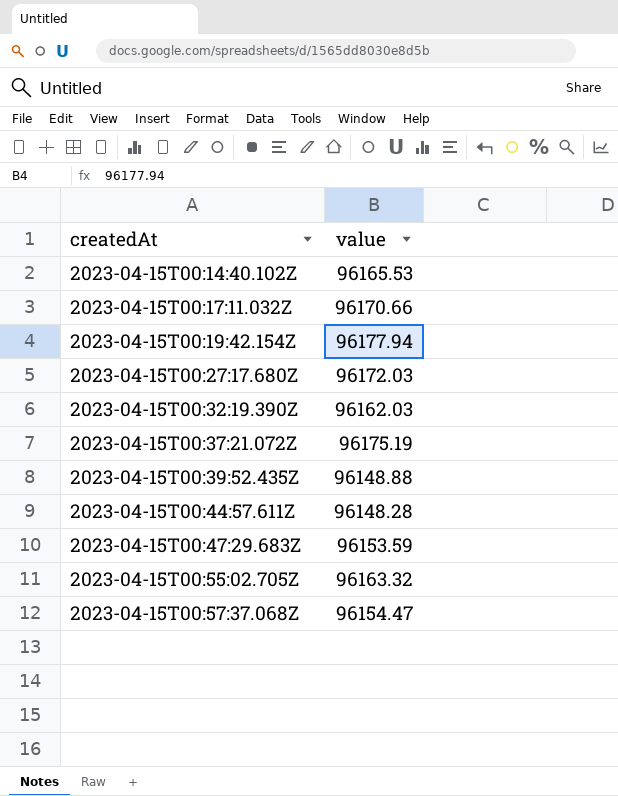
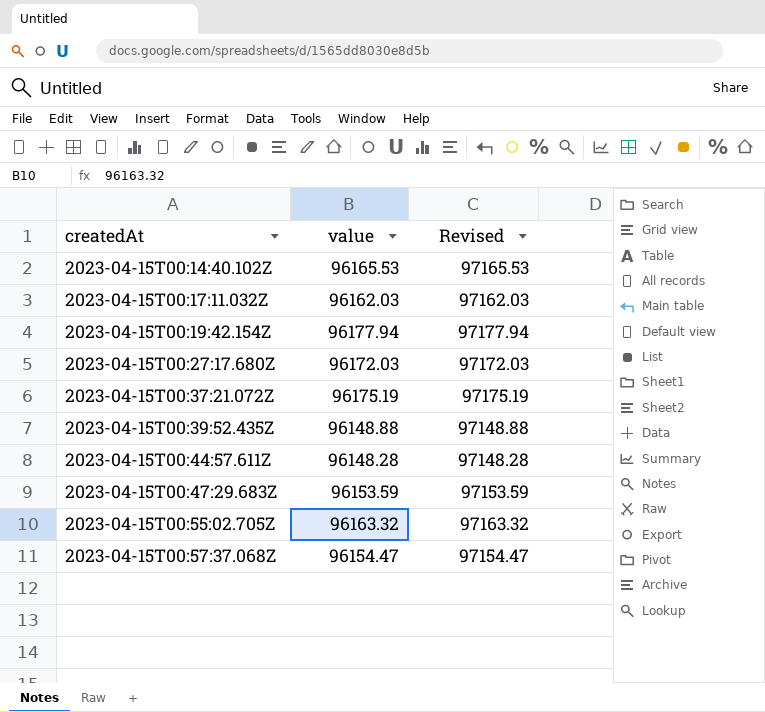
column Revised | formula: none -> [value] + 1000
row 2023-04-15T00:32:19.390Z: 96162.03 -> none
2023-04-15T00:17:11.032Z | value: 96170.66 -> 96162.03

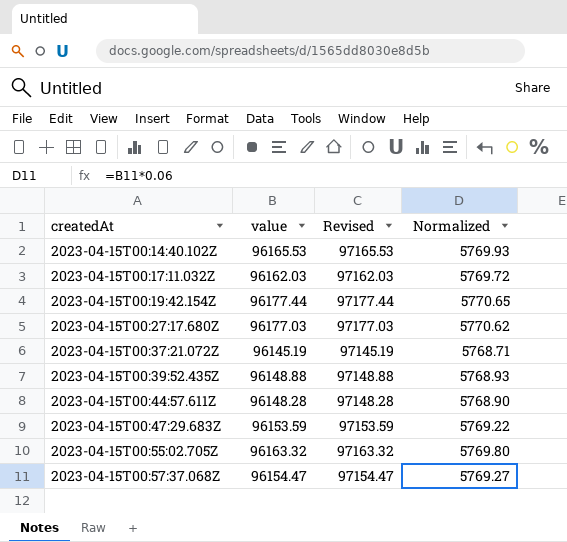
column Normalized | formula: none -> [value] * 0.06
2023-04-15T00:19:42.154Z | value: 96177.94 -> 96177.44
2023-04-15T00:19:42.154Z | Revised: 97177.94 -> 97177.44
2023-04-15T00:27:17.680Z | value: 96172.03 -> 96177.03
2023-04-15T00:27:17.680Z | Revised: 97172.03 -> 97177.03
2023-04-15T00:37:21.072Z | value: 96175.19 -> 96145.19
2023-04-15T00:37:21.072Z | Revised: 97175.19 -> 97145.19

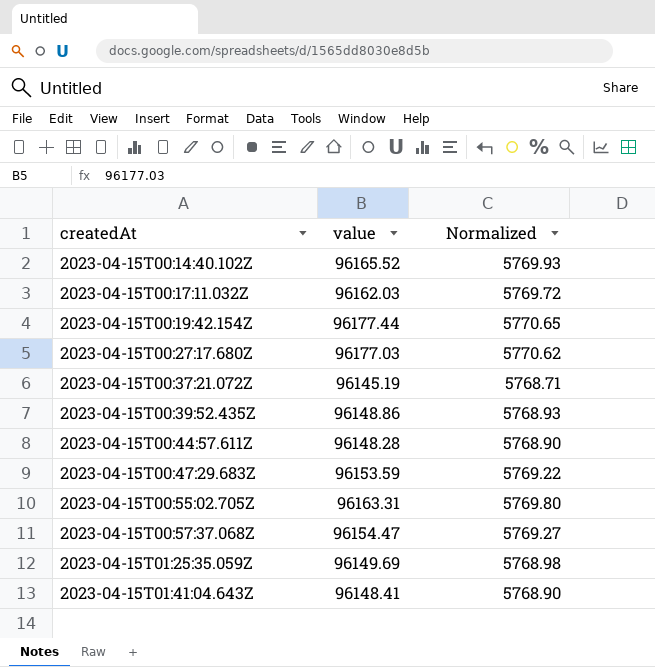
column Revised | formula: [value] + 1000 -> none
2023-04-15T00:14:40.102Z | value: 96165.53 -> 96165.52
2023-04-15T00:39:52.435Z | value: 96148.88 -> 96148.86
2023-04-15T00:55:02.705Z | value: 96163.32 -> 96163.31
row 2023-04-15T01:25:35.059Z: none -> 96149.69 | 5768.98
row 2023-04-15T01:41:04.643Z: none -> 96148.41 | 5768.90

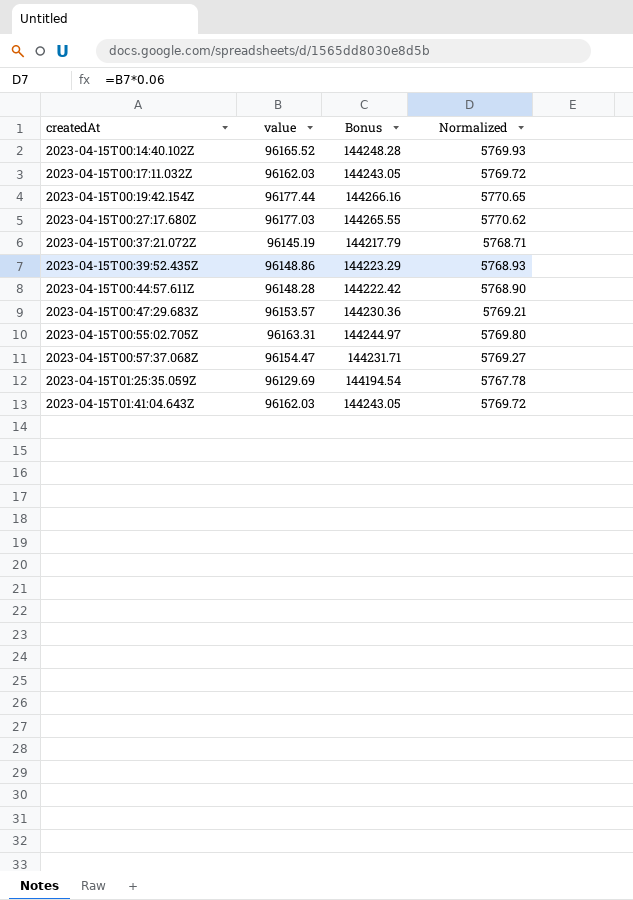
column Bonus | formula: none -> [value] * 1.5
2023-04-15T00:47:29.683Z | value: 96153.59 -> 96153.57
2023-04-15T00:47:29.683Z | Normalized: 5769.22 -> 5769.21
2023-04-15T01:25:35.059Z | value: 96149.69 -> 96129.69
2023-04-15T01:25:35.059Z | Normalized: 5768.98 -> 5767.78
2023-04-15T01:41:04.643Z | value: 96148.41 -> 96162.03
2023-04-15T01:41:04.643Z | Normalized: 5768.90 -> 5769.72

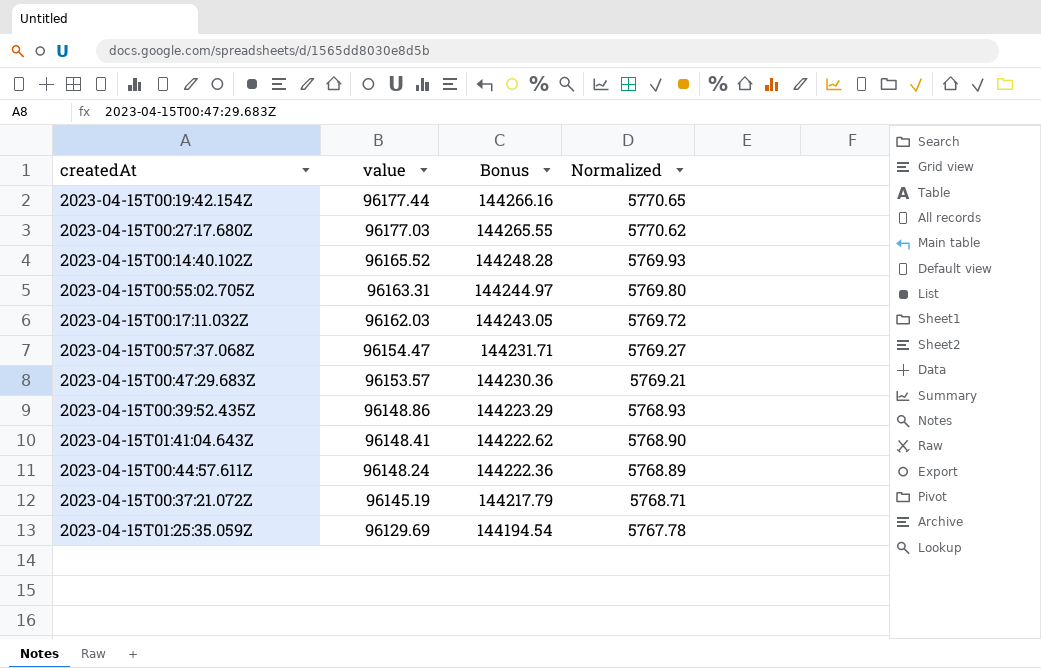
row order: createdAt ascending -> value descending
2023-04-15T01:41:04.643Z | value: 96162.03 -> 96148.41
2023-04-15T01:41:04.643Z | Bonus: 144243.05 -> 144222.62
2023-04-15T01:41:04.643Z | Normalized: 5769.72 -> 5768.90
2023-04-15T00:44:57.611Z | value: 96148.28 -> 96148.24
2023-04-15T00:44:57.611Z | Bonus: 144222.42 -> 144222.36
2023-04-15T00:44:57.611Z | Normalized: 5768.90 -> 5768.89

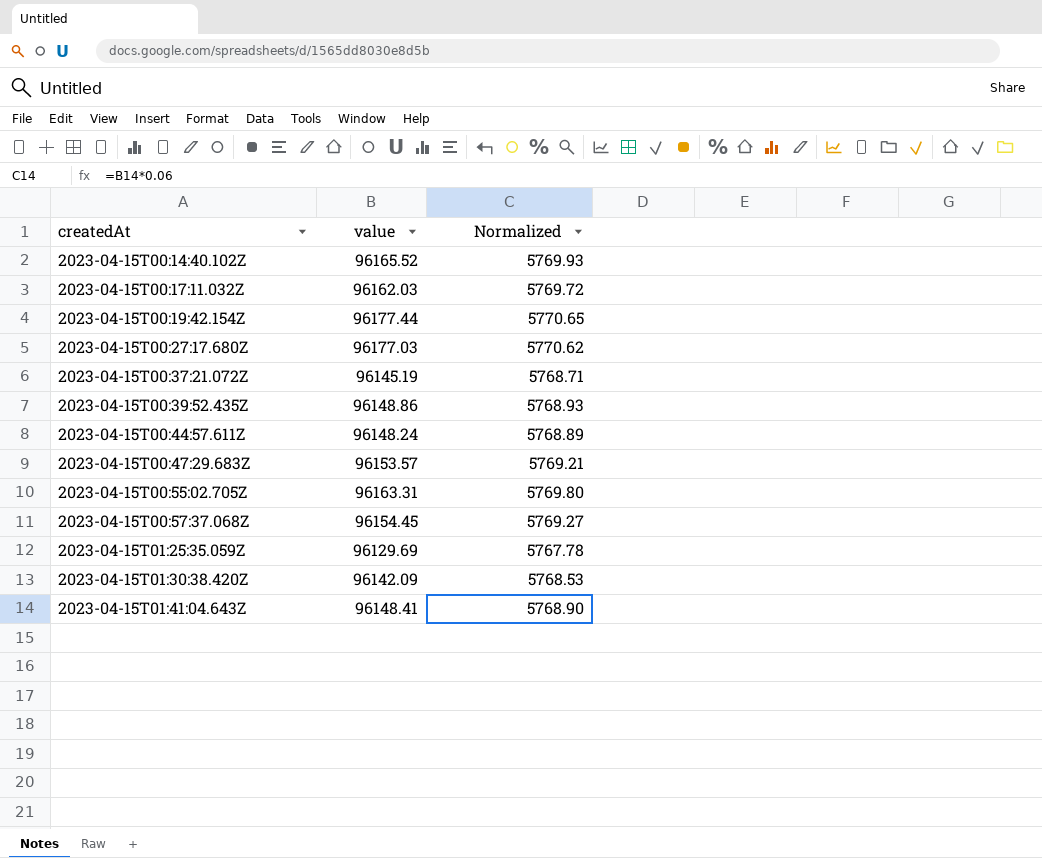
row order: value descending -> createdAt ascending
column Bonus | formula: [value] * 1.5 -> none
2023-04-15T00:57:37.068Z | value: 96154.47 -> 96154.45
row 2023-04-15T01:30:38.420Z: none -> 96142.09 | 5768.53

